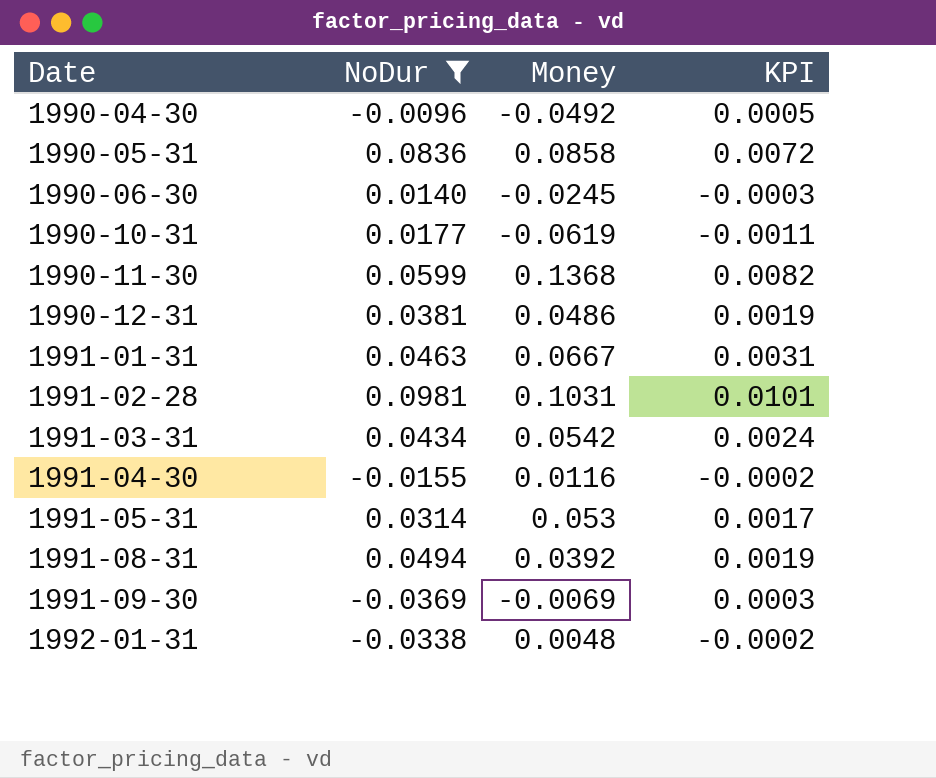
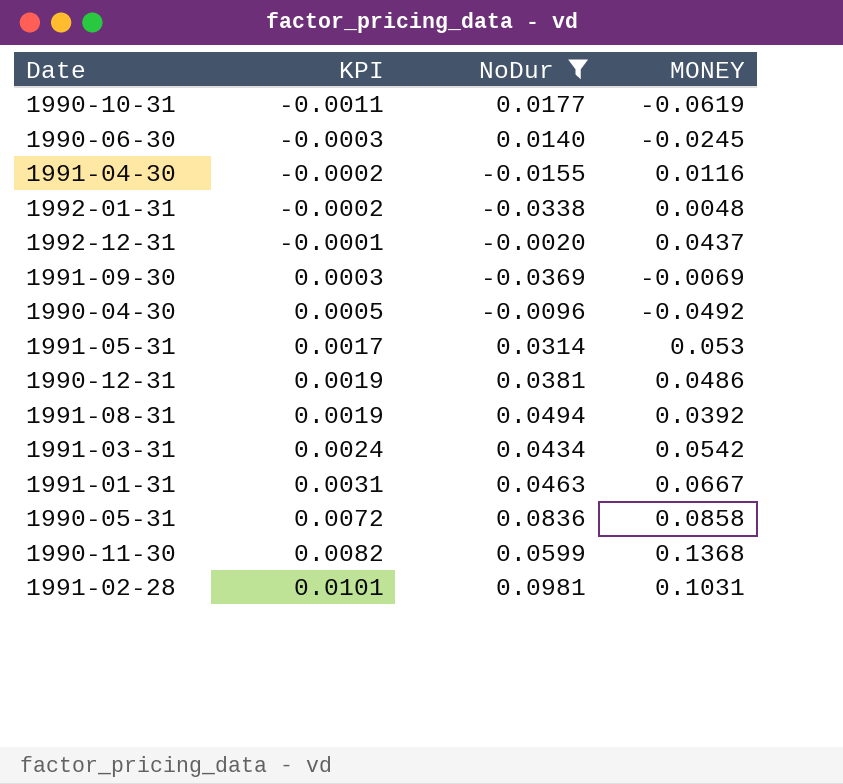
row order: Date ascending -> KPI ascending
column KPI | position: 4 -> 2
column name: Money -> MONEY
row 1992-12-31: none -> -0.0001 | -0.0020 | 0.0437

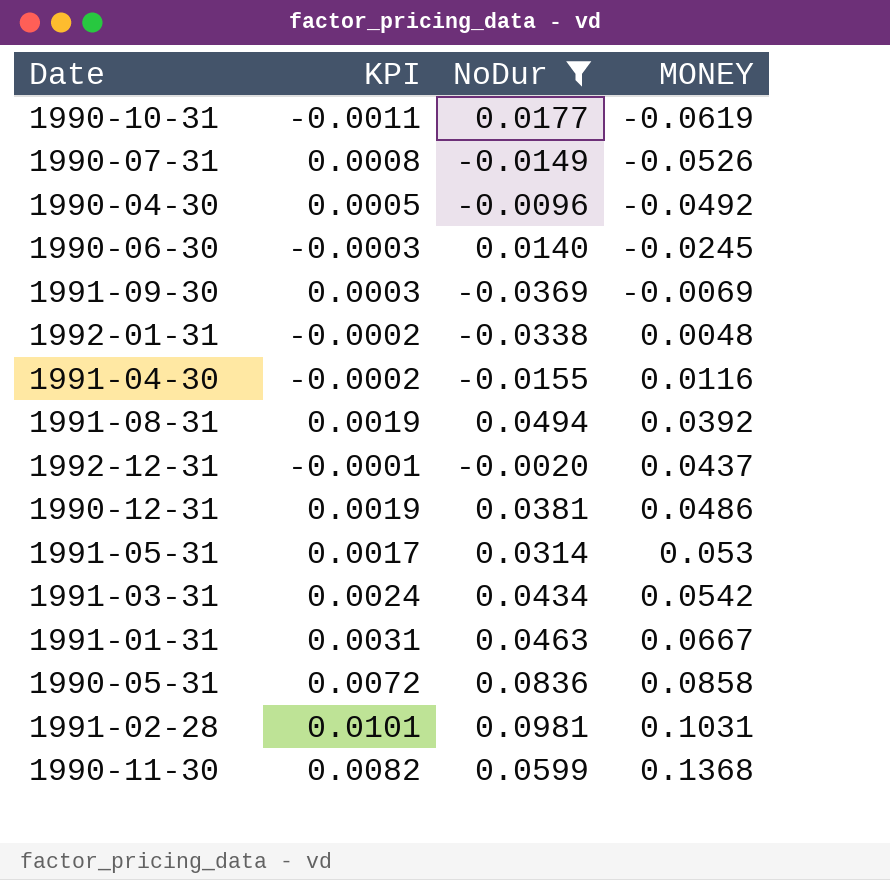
row order: KPI ascending -> MONEY ascending
row 1990-07-31: none -> 0.0008 | -0.0149 | -0.0526

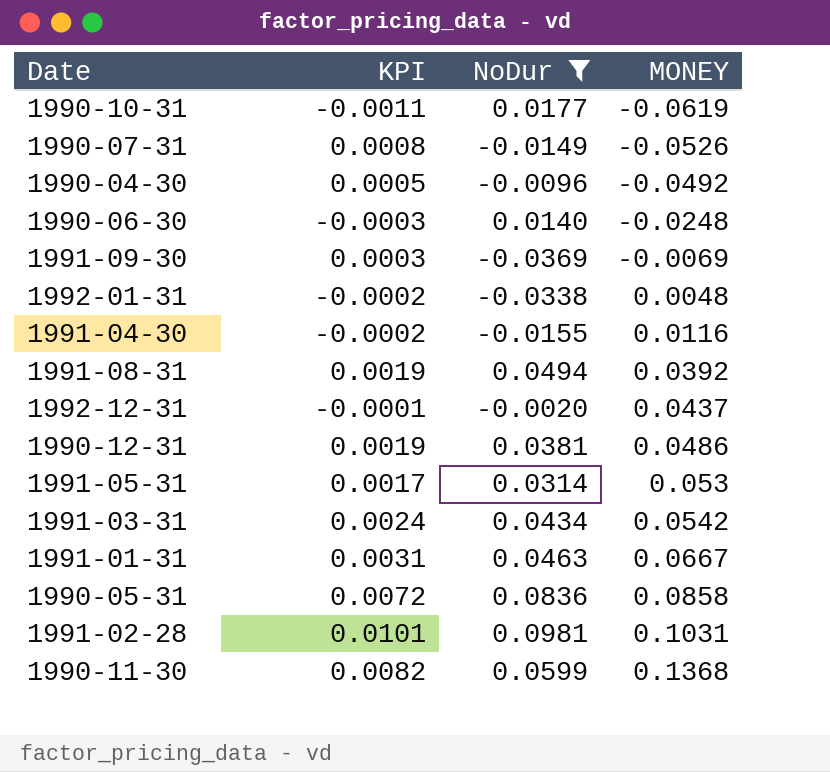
1990-06-30 | MONEY: -0.0245 -> -0.0248

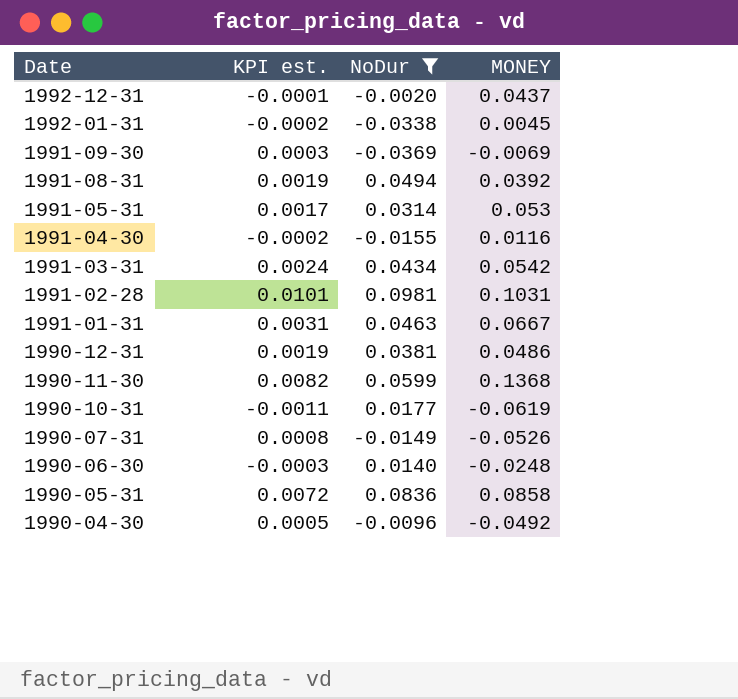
row order: MONEY ascending -> Date descending
column name: KPI -> KPI est.
1992-01-31 | MONEY: 0.0048 -> 0.0045

